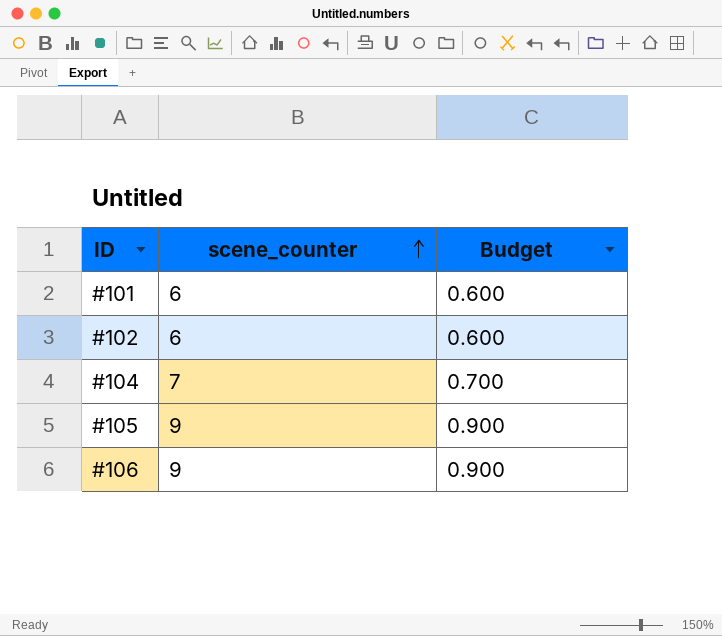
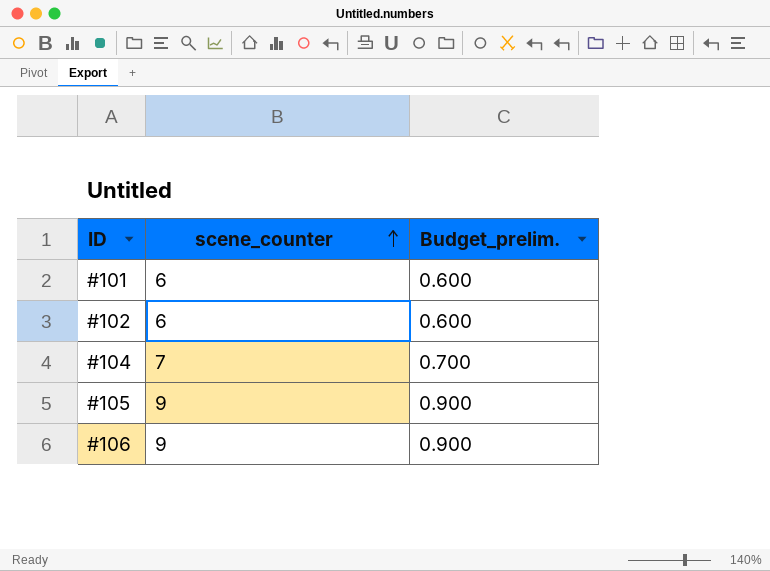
column name: Budget -> Budget_prelim.

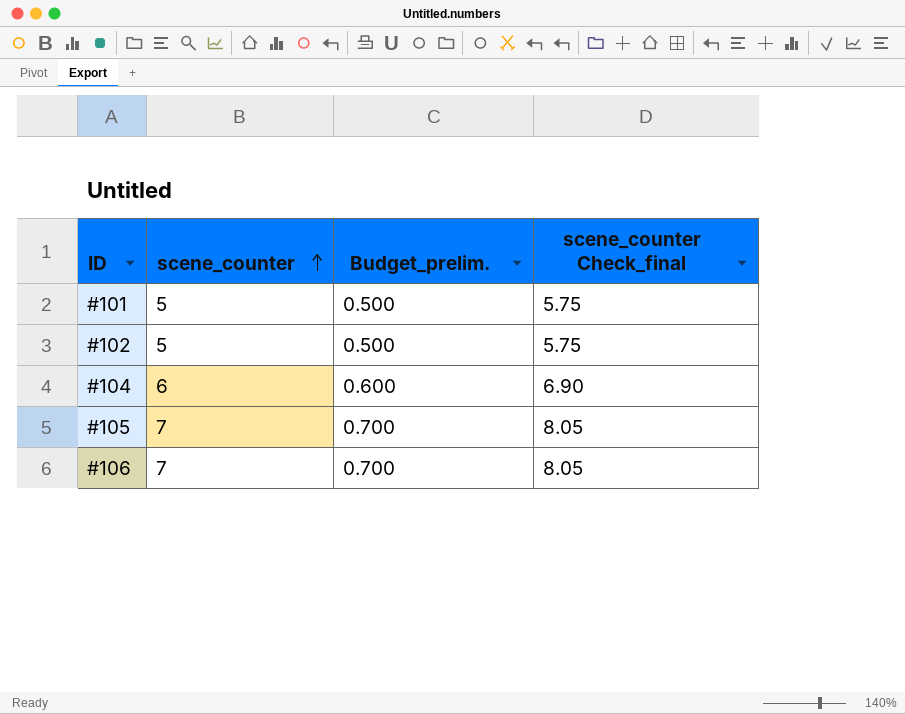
column scene_counter Check_final | formula: none -> [scene_counter] * 1.15
#101 | scene_counter: 6 -> 5
#101 | Budget_prelim.: 0.600 -> 0.500
#102 | scene_counter: 6 -> 5
#102 | Budget_prelim.: 0.600 -> 0.500
#104 | scene_counter: 7 -> 6
#104 | Budget_prelim.: 0.700 -> 0.600
#105 | scene_counter: 9 -> 7
#105 | Budget_prelim.: 0.900 -> 0.700
#106 | scene_counter: 9 -> 7
#106 | Budget_prelim.: 0.900 -> 0.700

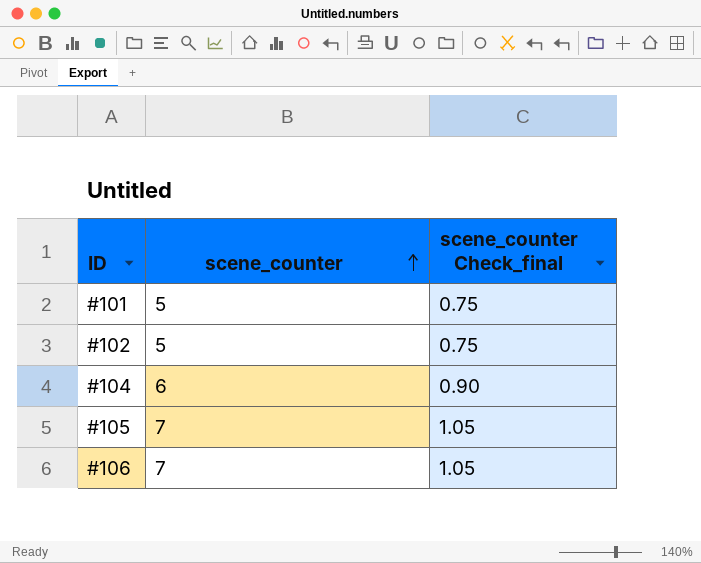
column Budget_prelim. | formula: [scene_counter] * 0.1 -> none
column scene_counter Check_final | formula: [scene_counter] * 1.15 -> [scene_counter] * 0.15

